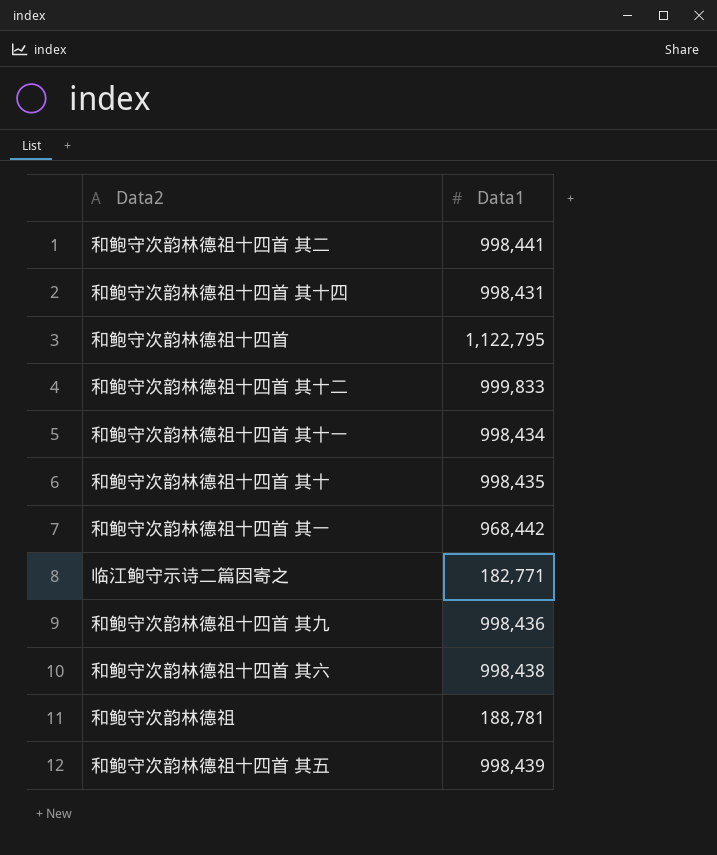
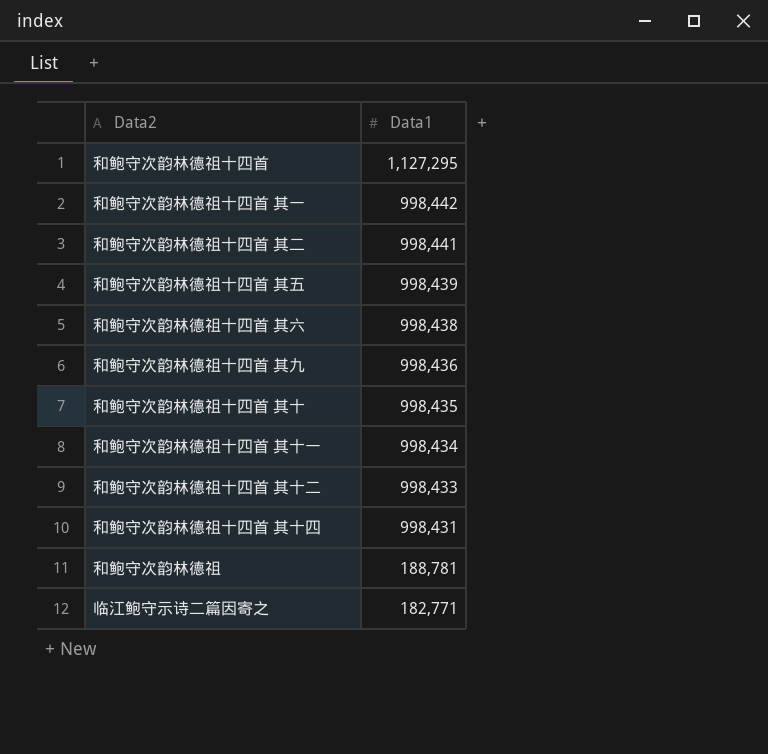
row order: none -> Data1 descending
和鲍守次韵林德祖十四首 | Data1: 1,122,795 -> 1,127,295
和鲍守次韵林德祖十四首 其一 | Data1: 968,442 -> 998,442
和鲍守次韵林德祖十四首 其十二 | Data1: 999,833 -> 998,433

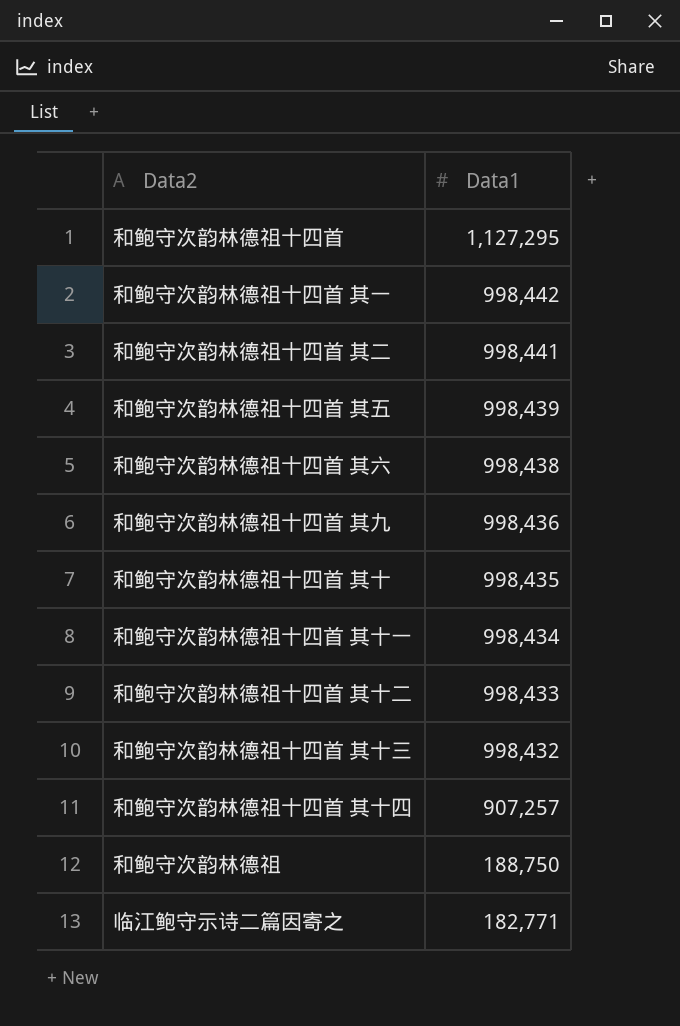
row 和鲍守次韵林德祖十四首 其十三: none -> 998,432
和鲍守次韵林德祖十四首 其十四 | Data1: 998,431 -> 907,257
和鲍守次韵林德祖 | Data1: 188,781 -> 188,750

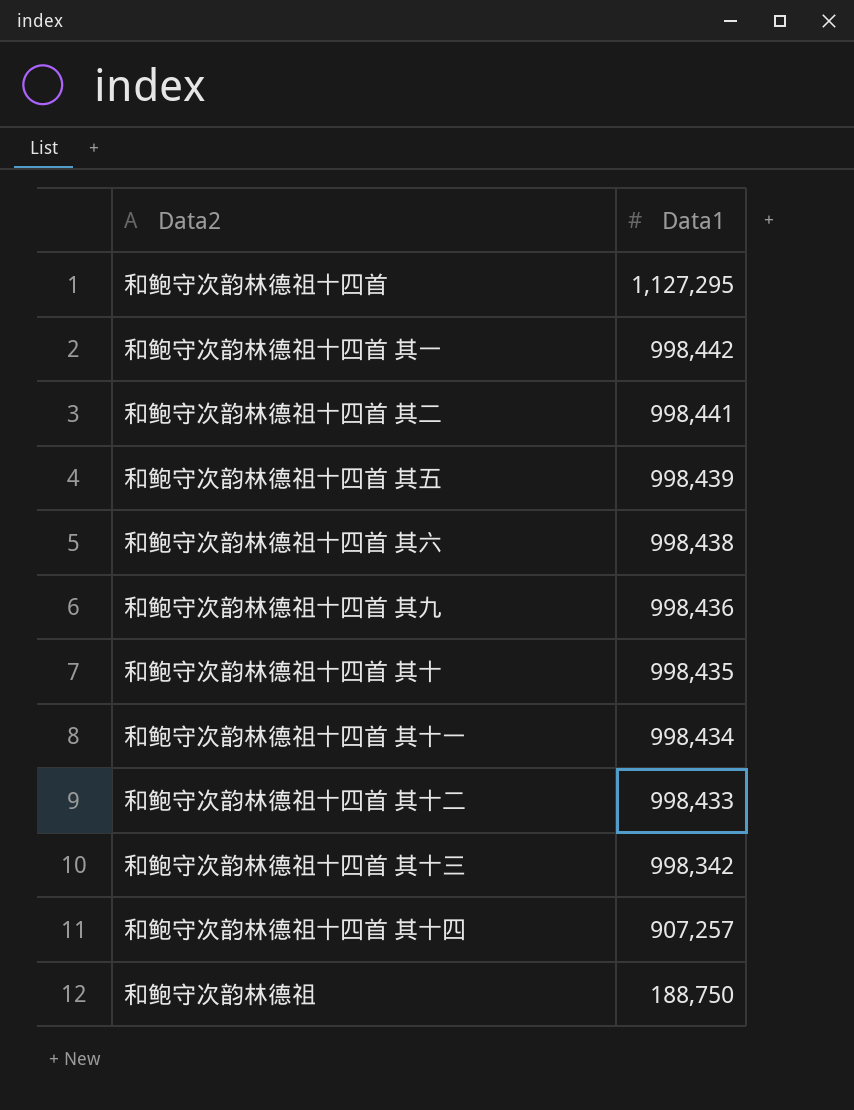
row 临江鲍守示诗二篇因寄之: 182,771 -> none
和鲍守次韵林德祖十四首 其十三 | Data1: 998,432 -> 998,342

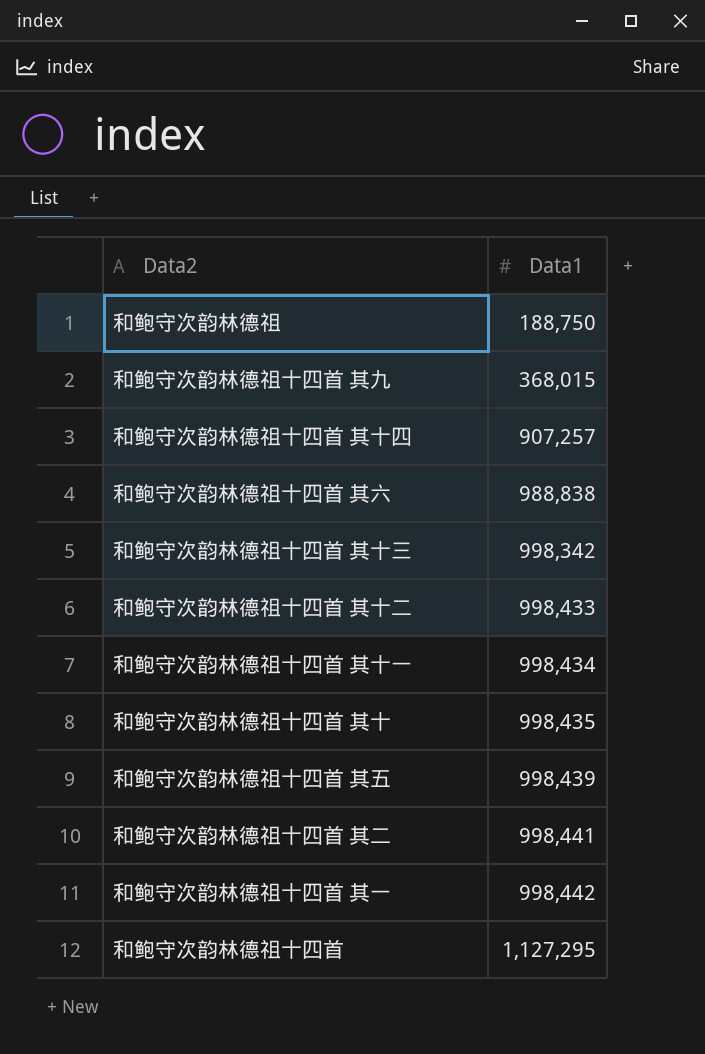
row order: Data1 descending -> Data1 ascending
和鲍守次韵林德祖十四首 其九 | Data1: 998,436 -> 368,015
和鲍守次韵林德祖十四首 其六 | Data1: 998,438 -> 988,838

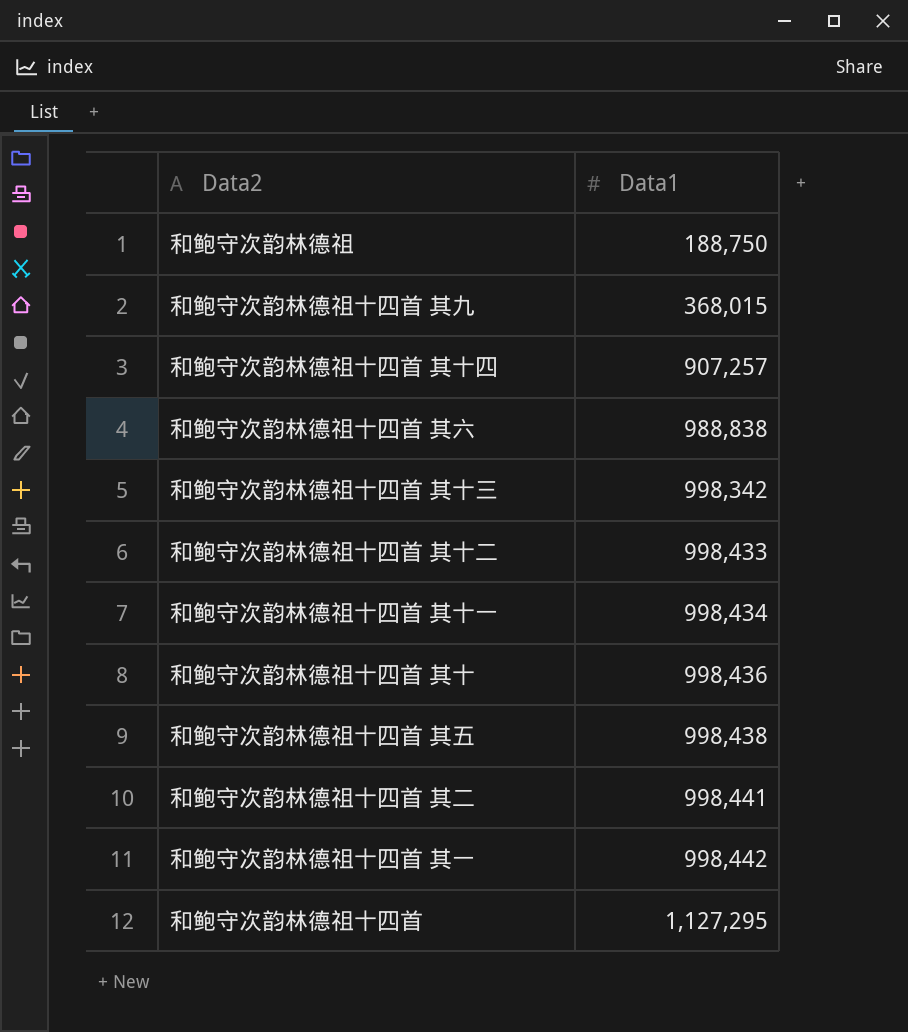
和鲍守次韵林德祖十四首 其十 | Data1: 998,435 -> 998,436
和鲍守次韵林德祖十四首 其五 | Data1: 998,439 -> 998,438

